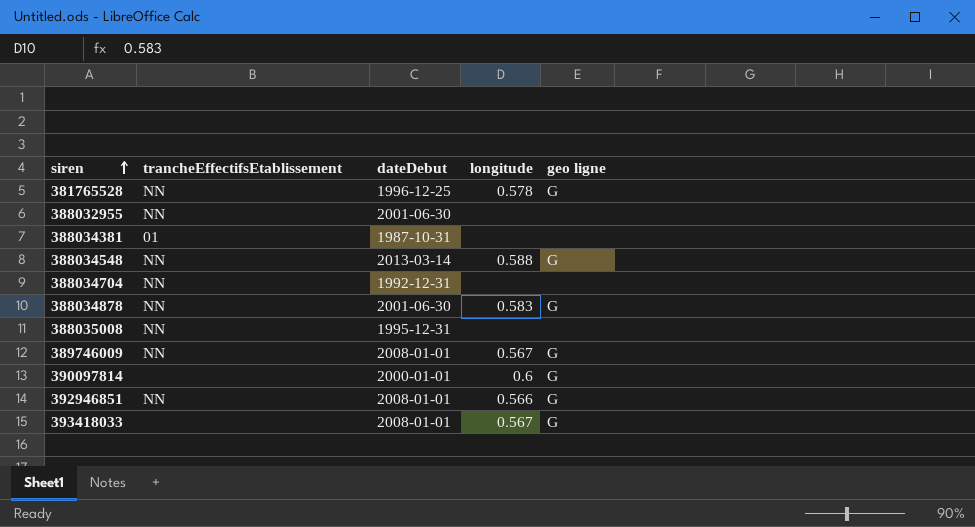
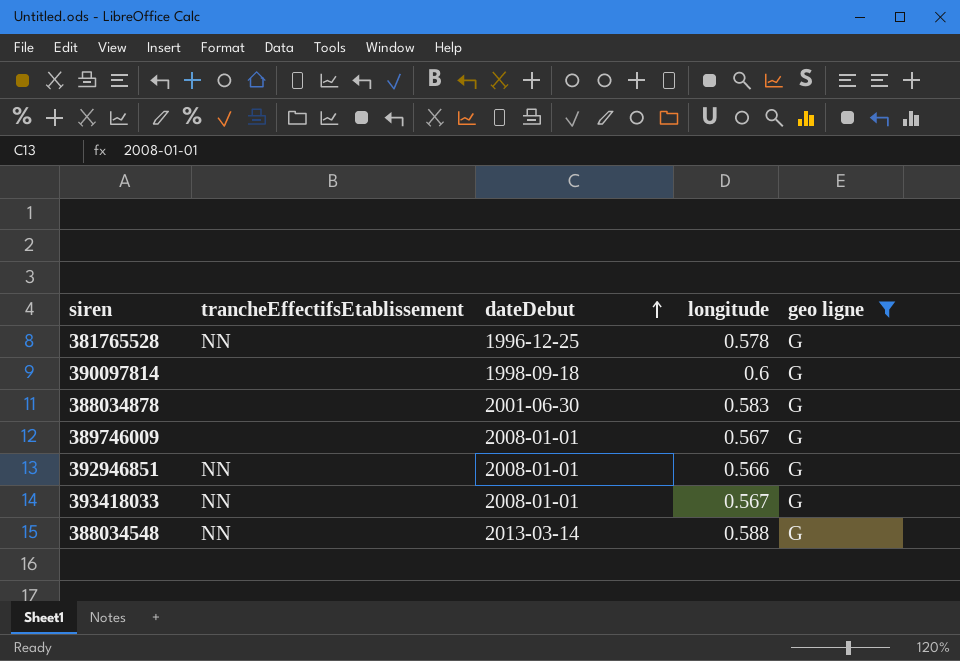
filter: none -> geo ligne = G
row order: siren ascending -> dateDebut ascending
390097814 | dateDebut: 2000-01-01 -> 1998-09-18
388034878 | trancheEffectifsEtablissement: NN -> none
389746009 | trancheEffectifsEtablissement: NN -> none
393418033 | trancheEffectifsEtablissement: none -> NN

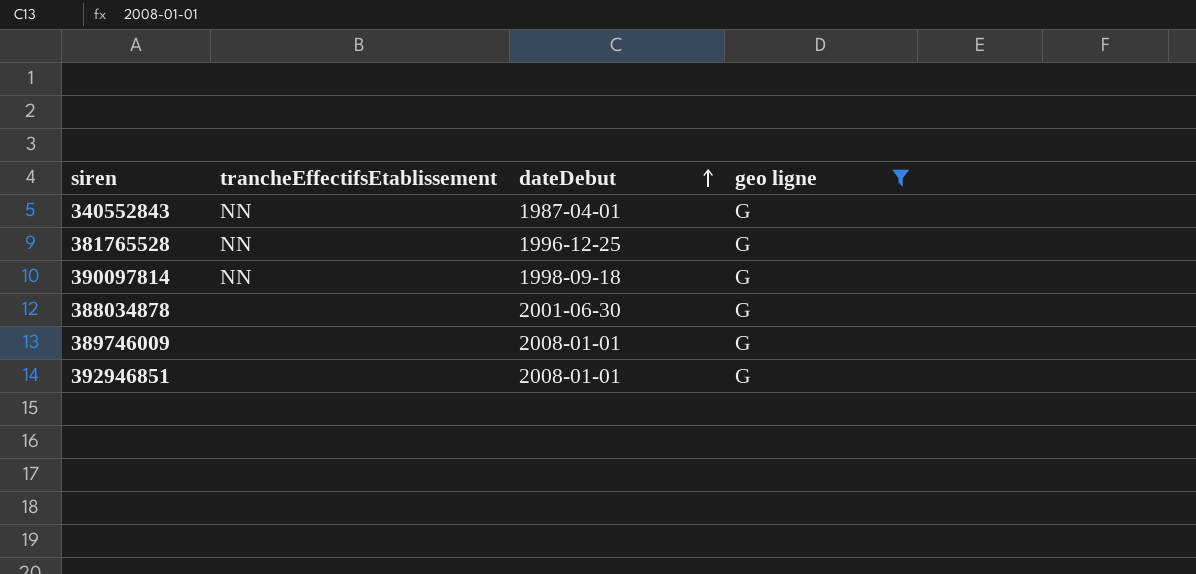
column longitude | position: 4 -> none
row 393418033: NN | 2008-01-01 | 0.567 | G -> none
row 388034548: NN | 2013-03-14 | 0.588 | G -> none
row 340552843: none -> NN | 1987-04-01 | G
390097814 | trancheEffectifsEtablissement: none -> NN
392946851 | trancheEffectifsEtablissement: NN -> none

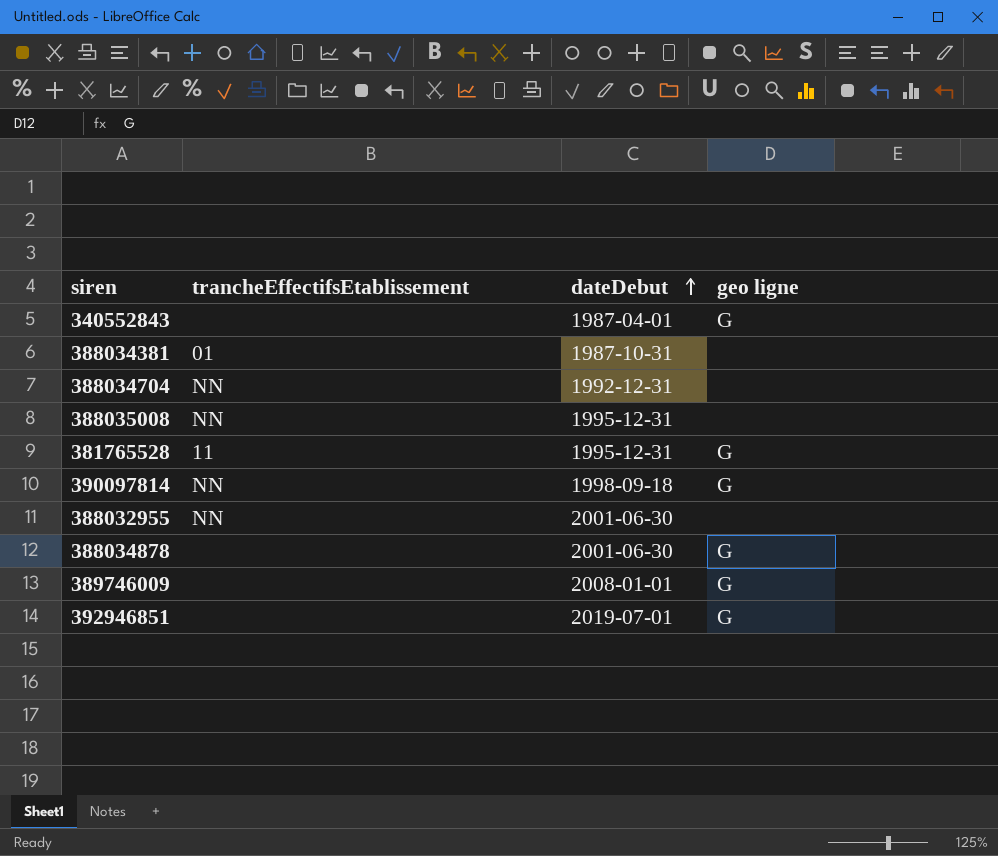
filter: geo ligne = G -> none
340552843 | trancheEffectifsEtablissement: NN -> none
381765528 | trancheEffectifsEtablissement: NN -> 11
381765528 | dateDebut: 1996-12-25 -> 1995-12-31
392946851 | dateDebut: 2008-01-01 -> 2019-07-01

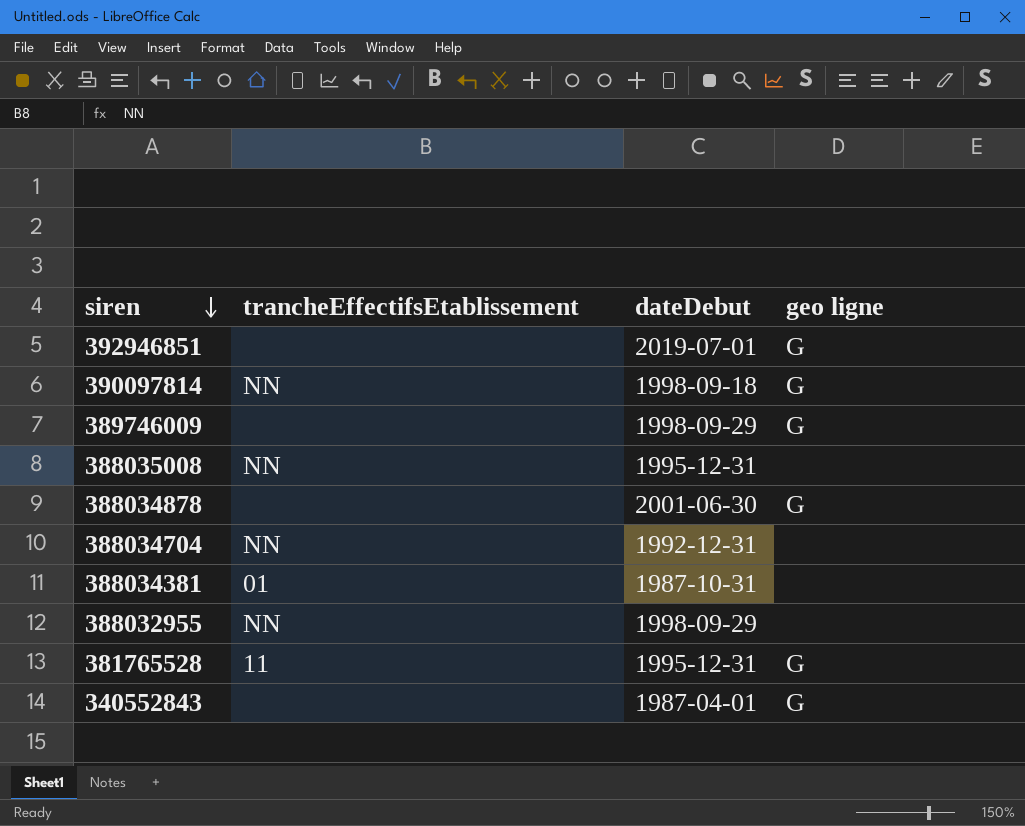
row order: dateDebut ascending -> siren descending
389746009 | dateDebut: 2008-01-01 -> 1998-09-29
388032955 | dateDebut: 2001-06-30 -> 1998-09-29

